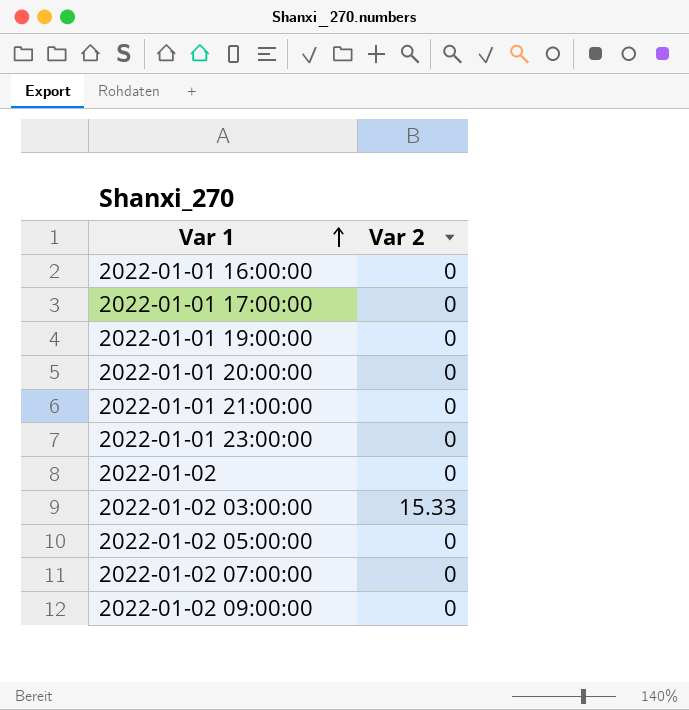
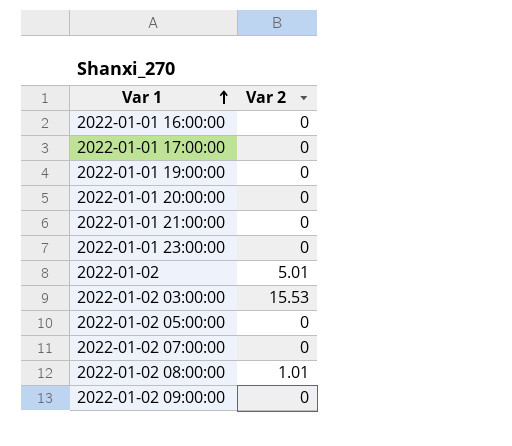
2022-01-02 | Var 2: 0 -> 5.01
2022-01-02 03:00:00 | Var 2: 15.33 -> 15.53
row 2022-01-02 08:00:00: none -> 1.01

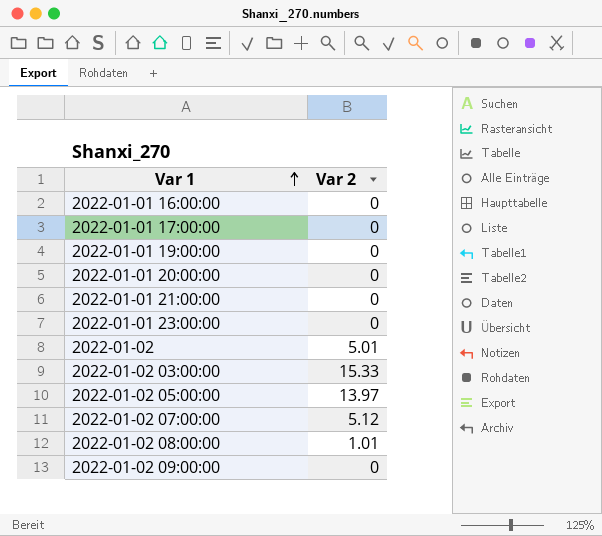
2022-01-02 03:00:00 | Var 2: 15.53 -> 15.33
2022-01-02 05:00:00 | Var 2: 0 -> 13.97
2022-01-02 07:00:00 | Var 2: 0 -> 5.12

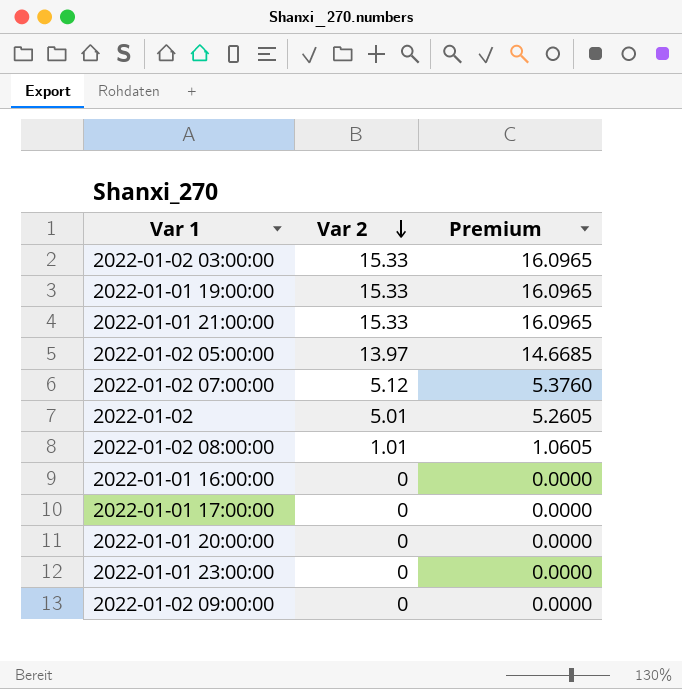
row order: Var 1 ascending -> Var 2 descending
column Premium | formula: none -> [Var 2] * 1.05
2022-01-01 19:00:00 | Var 2: 0 -> 15.33
2022-01-01 21:00:00 | Var 2: 0 -> 15.33

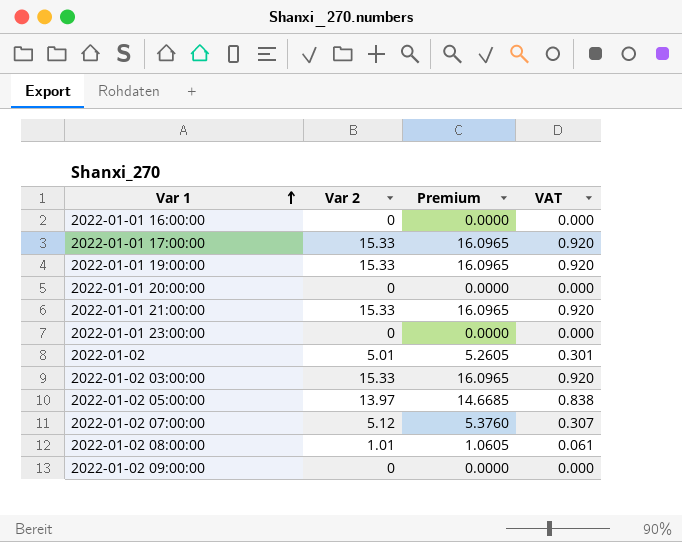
row order: Var 2 descending -> Var 1 ascending
column VAT | formula: none -> [Var 2] * 0.06
2022-01-01 17:00:00 | Var 2: 0 -> 15.33
2022-01-01 17:00:00 | Premium: 0.0000 -> 16.0965

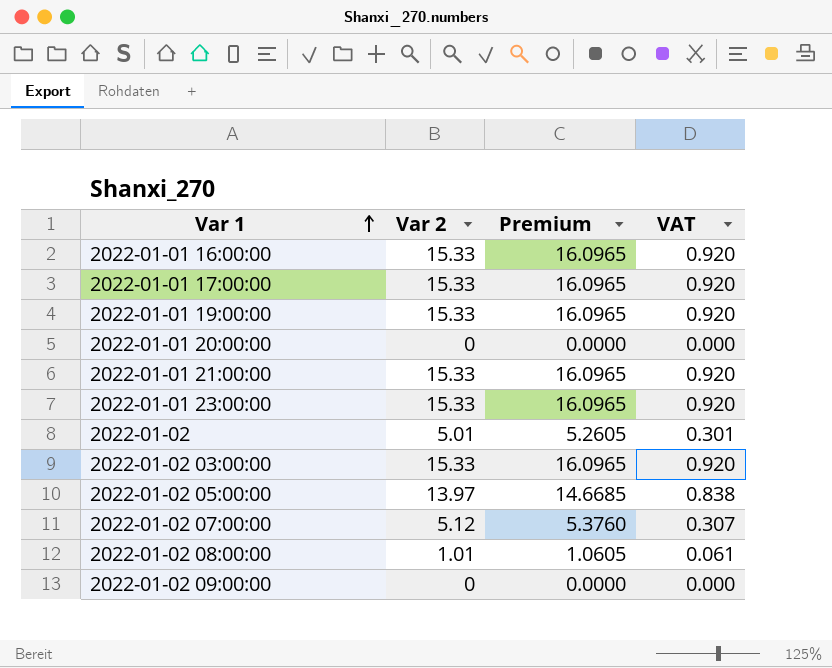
2022-01-01 16:00:00 | Var 2: 0 -> 15.33
2022-01-01 16:00:00 | Premium: 0.0000 -> 16.0965
2022-01-01 16:00:00 | VAT: 0.000 -> 0.920
2022-01-01 23:00:00 | Var 2: 0 -> 15.33
2022-01-01 23:00:00 | Premium: 0.0000 -> 16.0965
2022-01-01 23:00:00 | VAT: 0.000 -> 0.920

